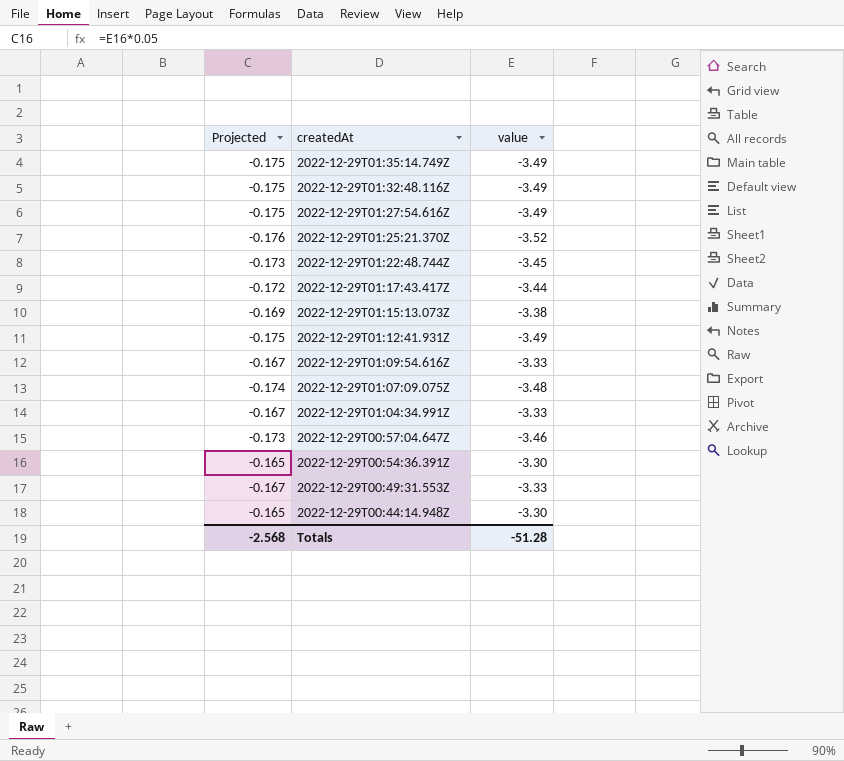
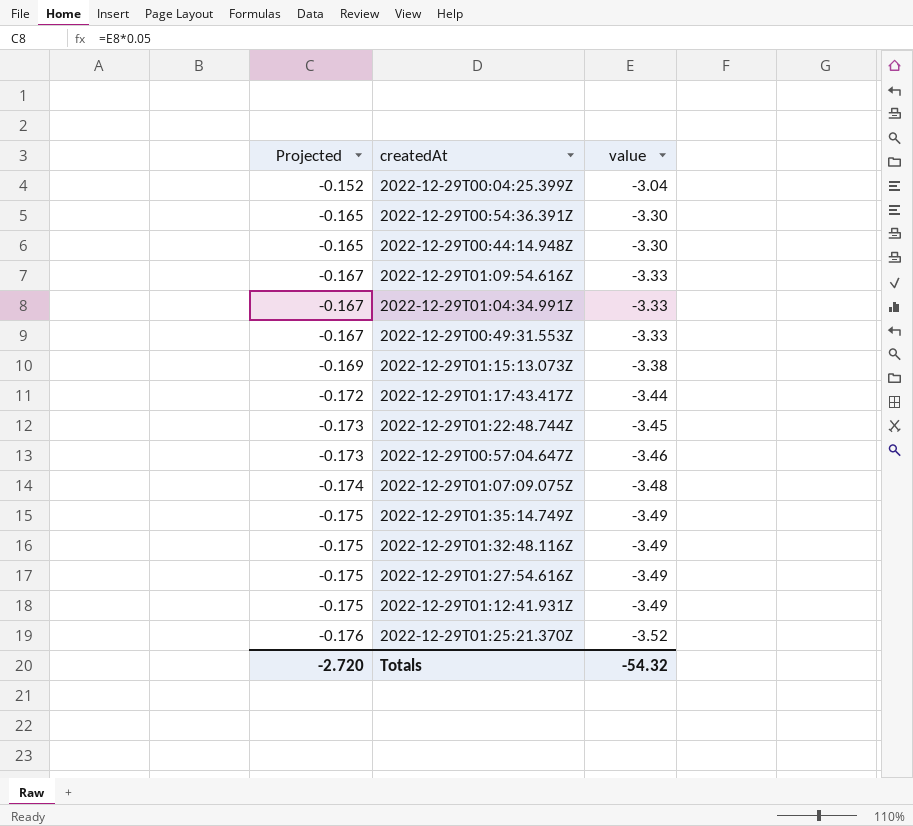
row order: createdAt descending -> Projected descending
row 2022-12-29T00:04:25.399Z: none -> -0.152 | -3.04
Totals | Projected: -2.568 -> -2.720
Totals | value: -51.28 -> -54.32

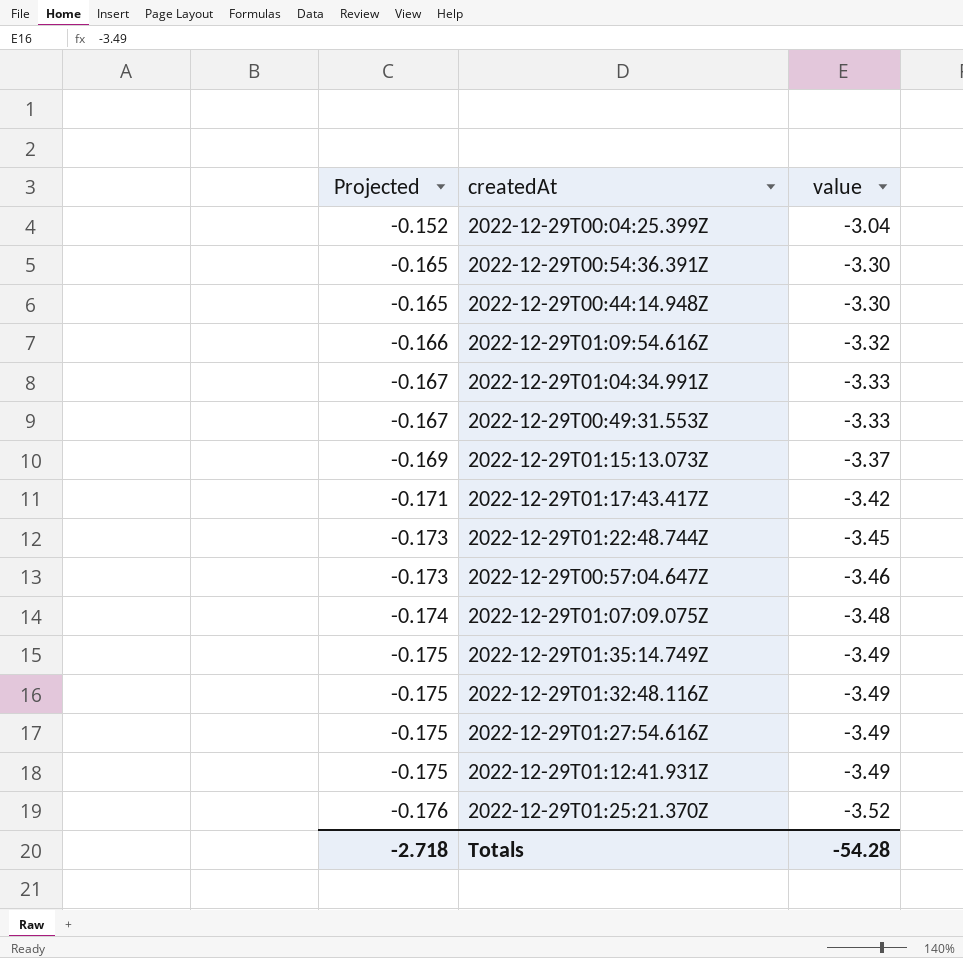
2022-12-29T01:09:54.616Z | Projected: -0.167 -> -0.166
2022-12-29T01:09:54.616Z | value: -3.33 -> -3.32
2022-12-29T01:15:13.073Z | value: -3.38 -> -3.37
2022-12-29T01:17:43.417Z | Projected: -0.172 -> -0.171
2022-12-29T01:17:43.417Z | value: -3.44 -> -3.42
Totals | Projected: -2.720 -> -2.718
Totals | value: -54.32 -> -54.28

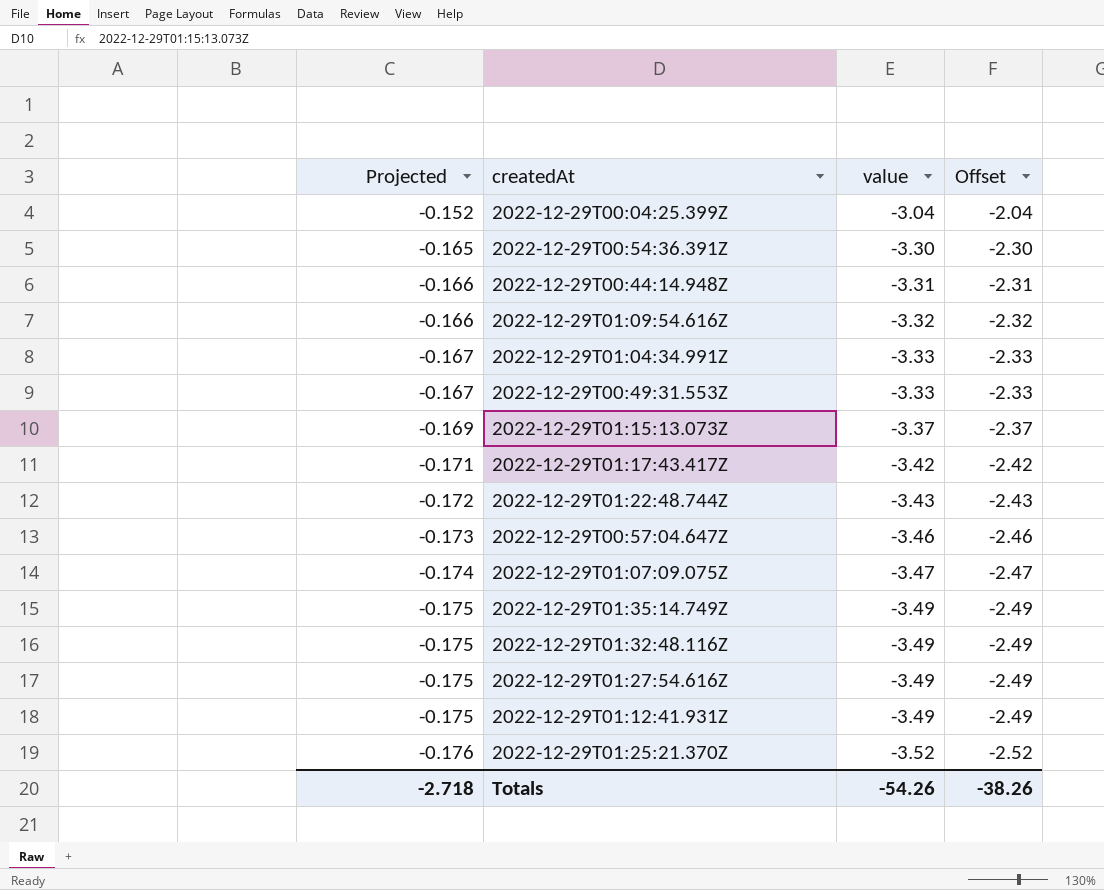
column Offset | formula: none -> [value] + 1
2022-12-29T00:44:14.948Z | Projected: -0.165 -> -0.166
2022-12-29T00:44:14.948Z | value: -3.30 -> -3.31
2022-12-29T01:22:48.744Z | Projected: -0.173 -> -0.172
2022-12-29T01:22:48.744Z | value: -3.45 -> -3.43
2022-12-29T01:07:09.075Z | value: -3.48 -> -3.47
Totals | value: -54.28 -> -54.26

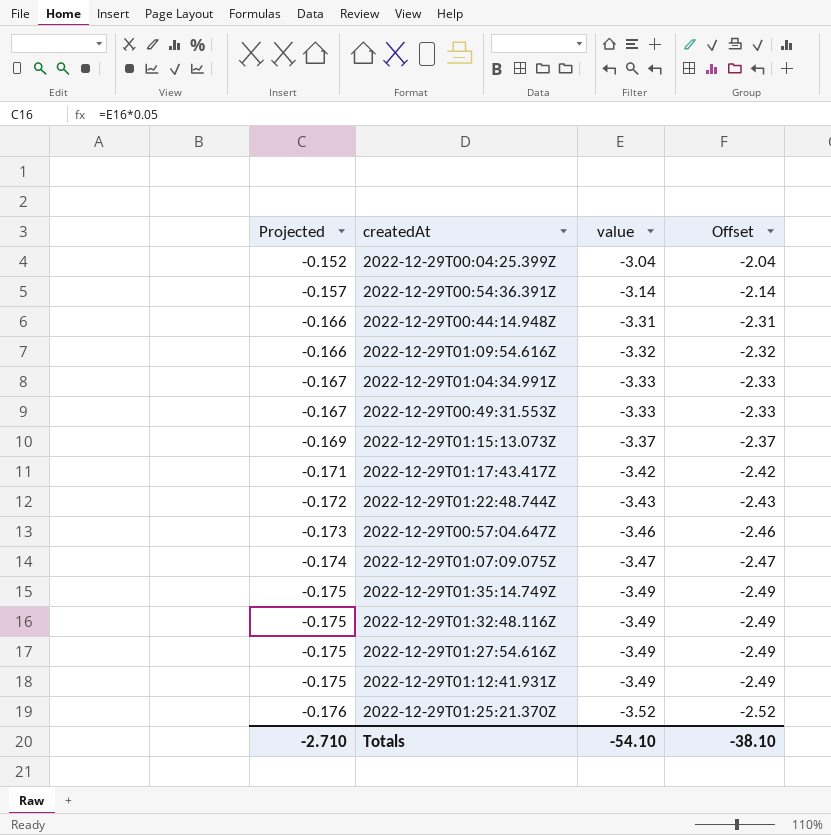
2022-12-29T00:54:36.391Z | Projected: -0.165 -> -0.157
2022-12-29T00:54:36.391Z | value: -3.30 -> -3.14
2022-12-29T00:54:36.391Z | Offset: -2.30 -> -2.14
Totals | Projected: -2.718 -> -2.710
Totals | value: -54.26 -> -54.10
Totals | Offset: -38.26 -> -38.10

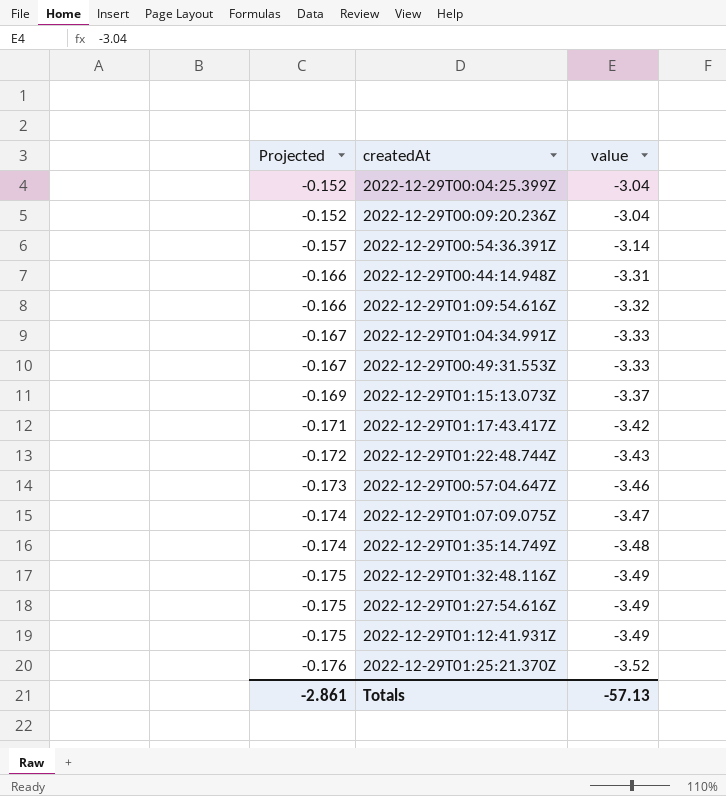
column Offset | formula: [value] + 1 -> none
row 2022-12-29T00:09:20.236Z: none -> -0.152 | -3.04
2022-12-29T01:35:14.749Z | Projected: -0.175 -> -0.174
2022-12-29T01:35:14.749Z | value: -3.49 -> -3.48
Totals | Projected: -2.710 -> -2.861
Totals | value: -54.10 -> -57.13

